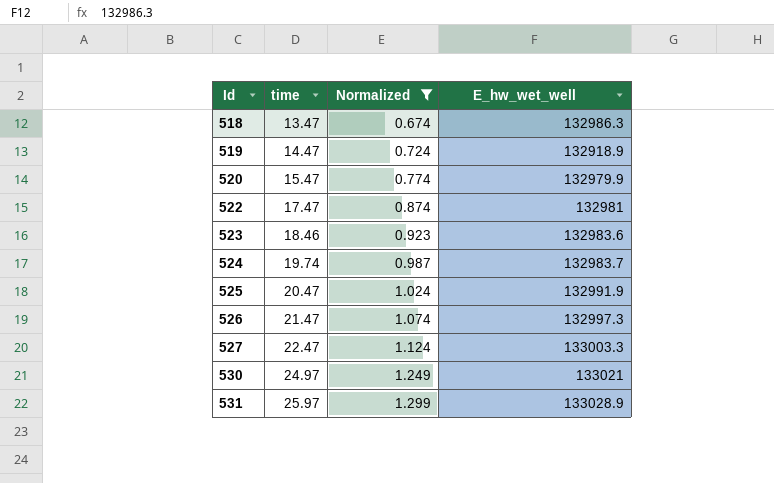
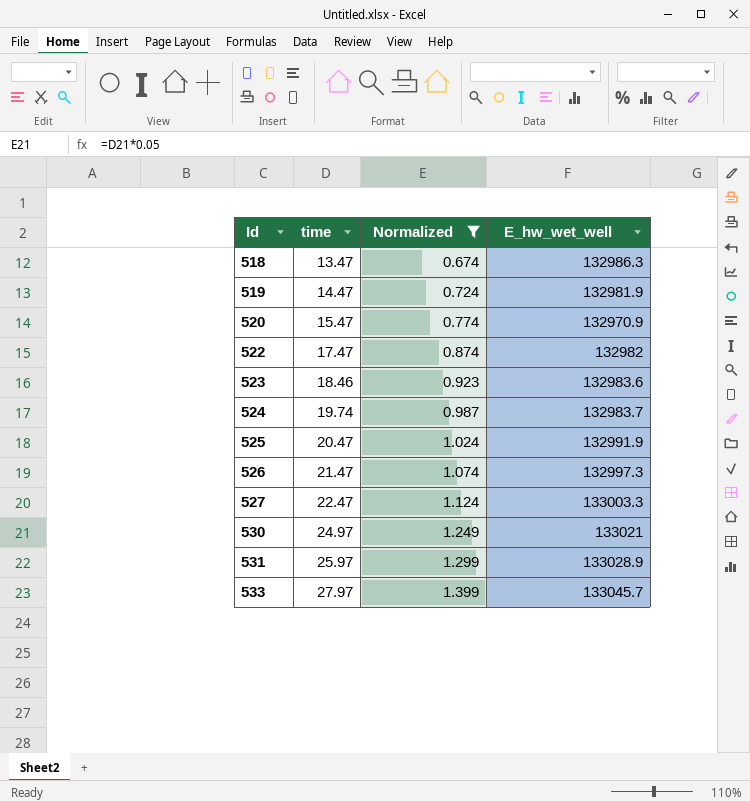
519 | E_hw_wet_well: 132918.9 -> 132981.9
520 | E_hw_wet_well: 132979.9 -> 132970.9
522 | E_hw_wet_well: 132981 -> 132982
row 533: none -> 27.97 | 1.399 | 133045.7

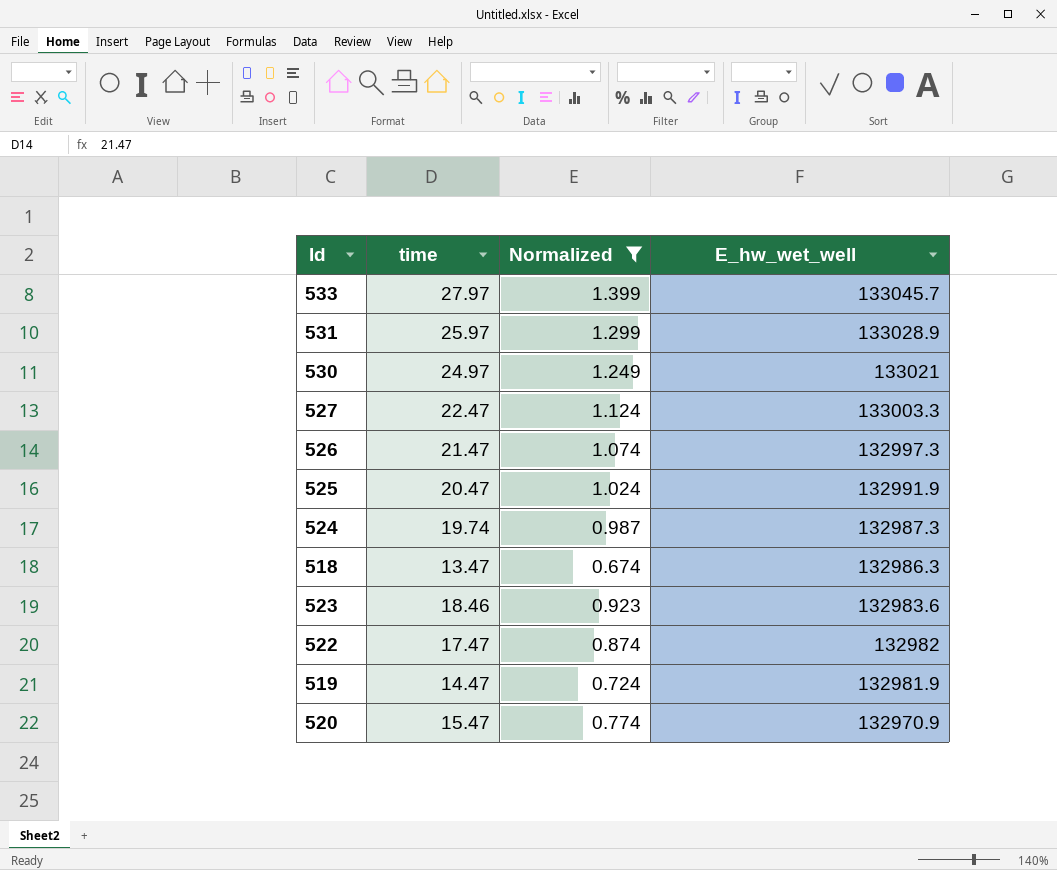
row order: Id ascending -> E_hw_wet_well descending
524 | E_hw_wet_well: 132983.7 -> 132987.3

